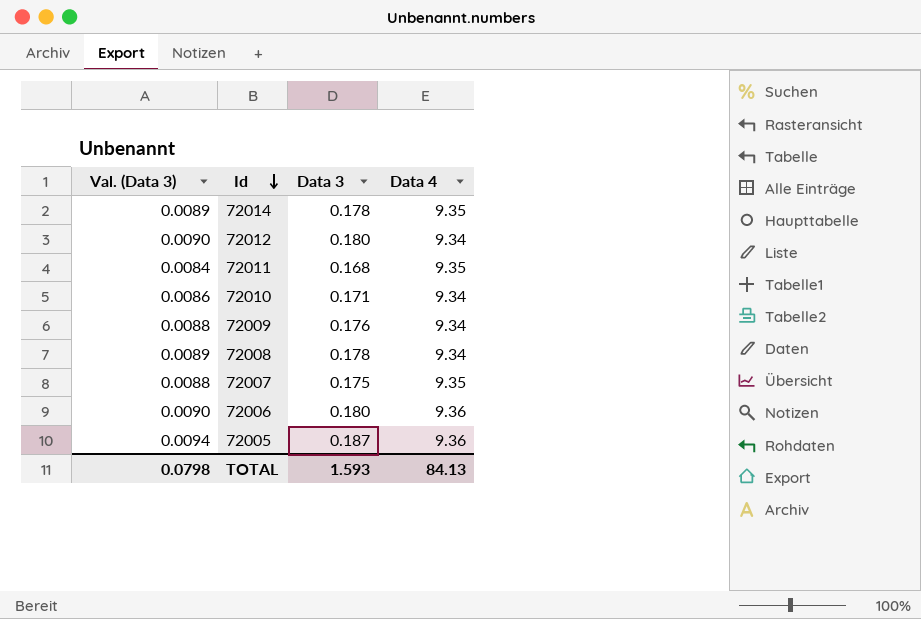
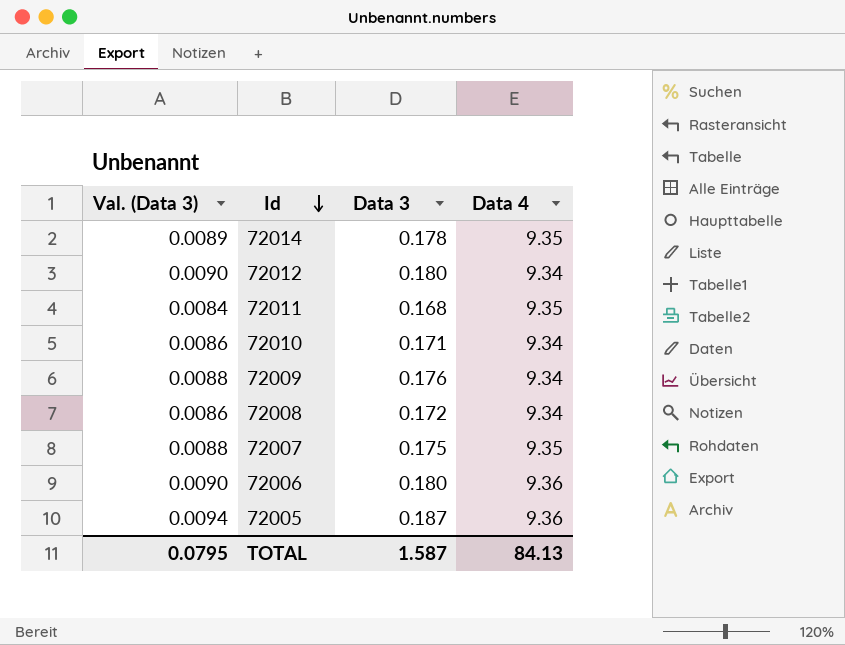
72008 | Val. (Data 3): 0.0089 -> 0.0086
72008 | Data 3: 0.178 -> 0.172
TOTAL | Val. (Data 3): 0.0798 -> 0.0795
TOTAL | Data 3: 1.593 -> 1.587

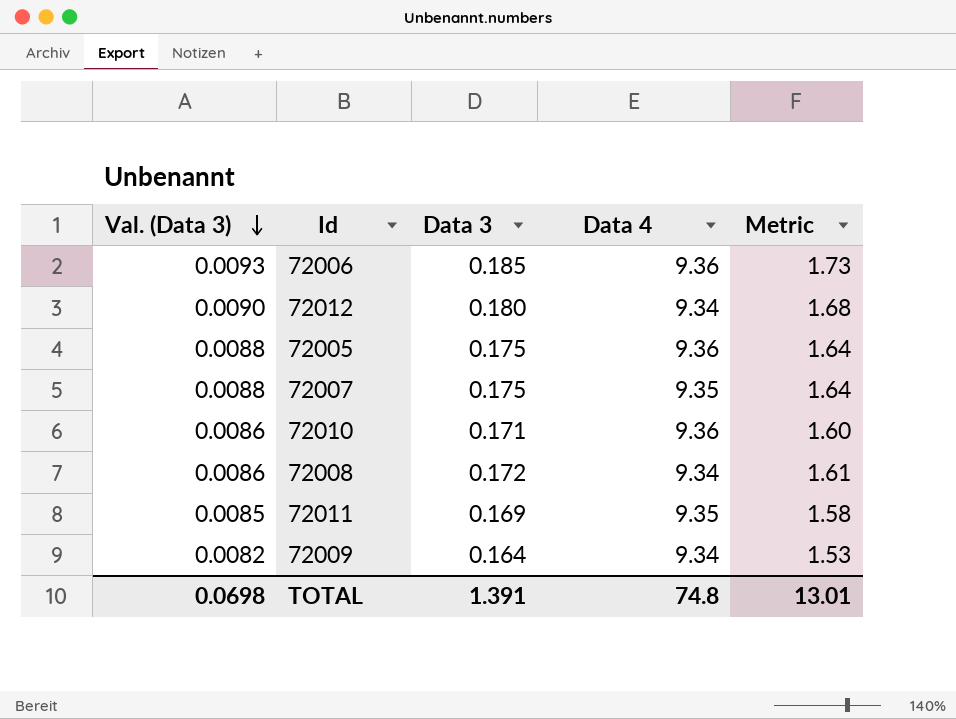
row order: Id descending -> Val. (Data 3) descending
column Metric | formula: none -> [Data 3] * [Data 4]
row 72014: 0.0089 | 0.178 | 9.35 -> none
72006 | Val. (Data 3): 0.0090 -> 0.0093
72006 | Data 3: 0.180 -> 0.185
72005 | Val. (Data 3): 0.0094 -> 0.0088
72005 | Data 3: 0.187 -> 0.175
72010 | Data 4: 9.34 -> 9.36
72011 | Val. (Data 3): 0.0084 -> 0.0085
72011 | Data 3: 0.168 -> 0.169
72009 | Val. (Data 3): 0.0088 -> 0.0082
72009 | Data 3: 0.176 -> 0.164
TOTAL | Val. (Data 3): 0.0795 -> 0.0698
TOTAL | Data 3: 1.587 -> 1.391
TOTAL | Data 4: 84.13 -> 74.8

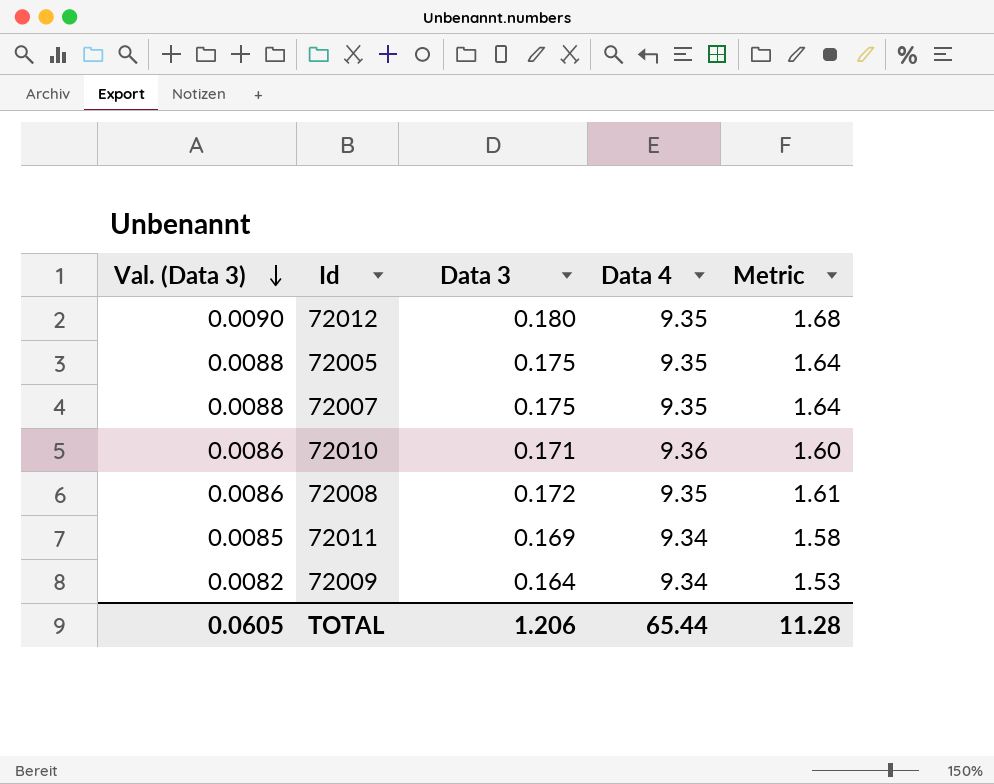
row 72006: 0.0093 | 0.185 | 9.36 | 1.73 -> none
72012 | Data 4: 9.34 -> 9.35
72005 | Data 4: 9.36 -> 9.35
72008 | Data 4: 9.34 -> 9.35
72011 | Data 4: 9.35 -> 9.34
TOTAL | Val. (Data 3): 0.0698 -> 0.0605
TOTAL | Data 3: 1.391 -> 1.206
TOTAL | Data 4: 74.8 -> 65.44
TOTAL | Metric: 13.01 -> 11.28

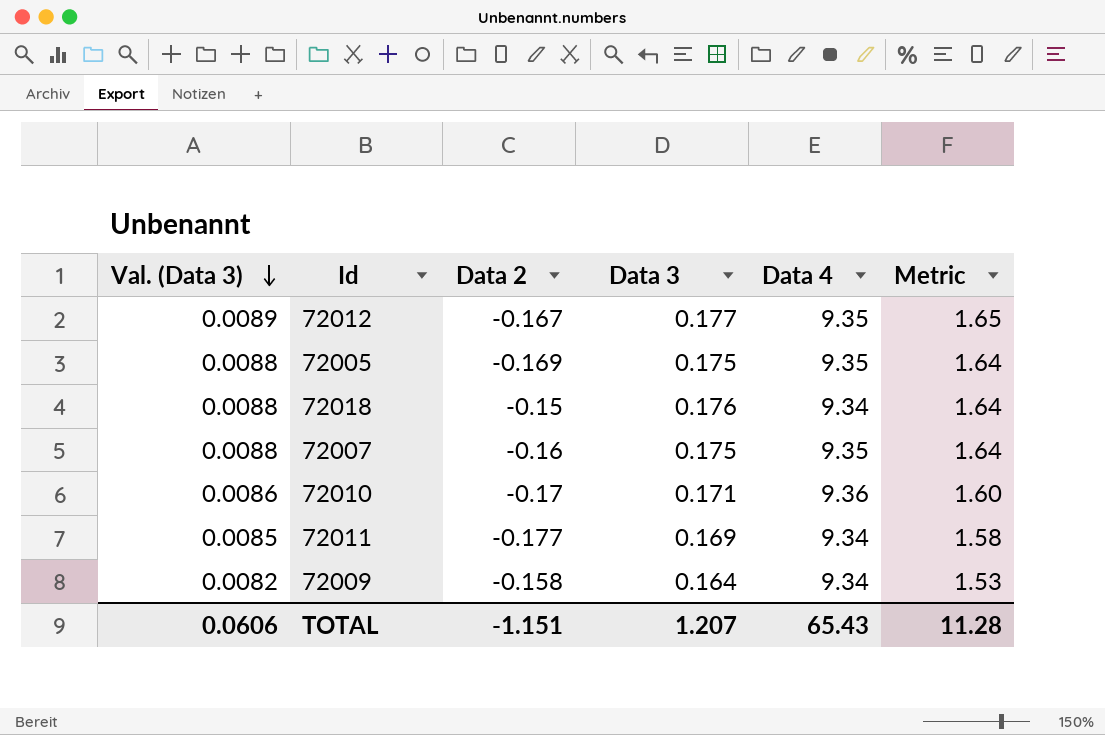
column Data 2 | position: none -> 3
row 72008: 0.0086 | 0.172 | 9.35 | 1.61 -> none
72012 | Val. (Data 3): 0.0090 -> 0.0089
72012 | Data 3: 0.180 -> 0.177
72012 | Metric: 1.68 -> 1.65
row 72018: none -> 0.0088 | -0.15 | 0.176 | 9.34 | 1.64
TOTAL | Val. (Data 3): 0.0605 -> 0.0606
TOTAL | Data 3: 1.206 -> 1.207
TOTAL | Data 4: 65.44 -> 65.43

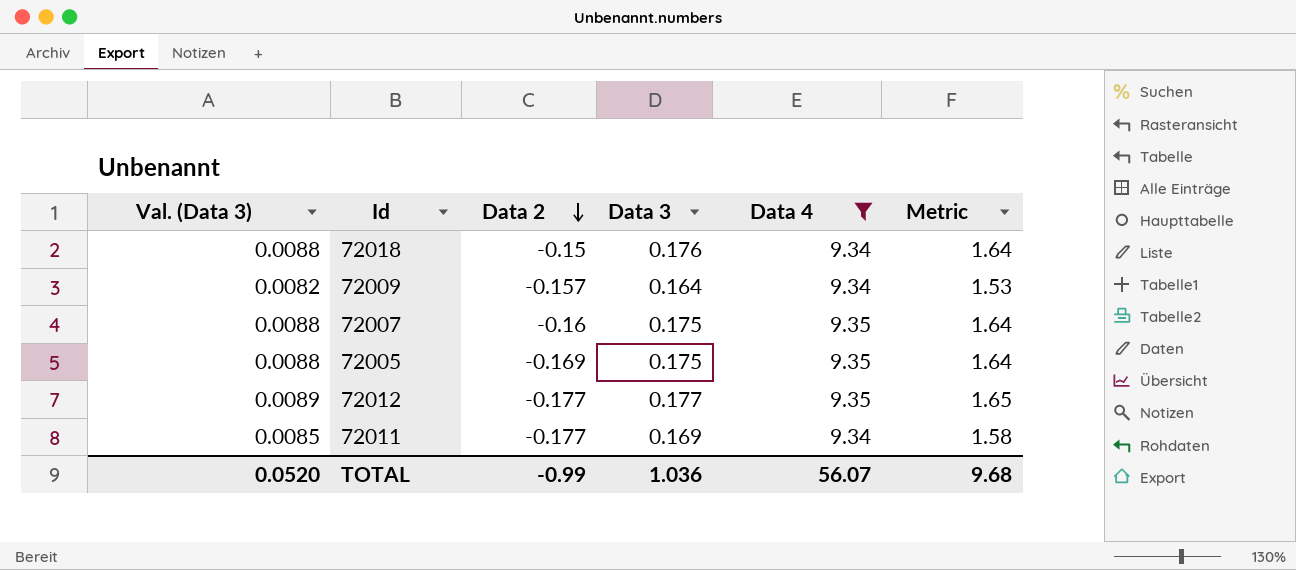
filter: none -> Data 4 != 9.36
row order: Val. (Data 3) descending -> Data 2 descending
72009 | Data 2: -0.158 -> -0.157
72012 | Data 2: -0.167 -> -0.177
TOTAL | Val. (Data 3): 0.0606 -> 0.0520
TOTAL | Data 2: -1.151 -> -0.99
TOTAL | Data 3: 1.207 -> 1.036
TOTAL | Data 4: 65.43 -> 56.07
TOTAL | Metric: 11.28 -> 9.68

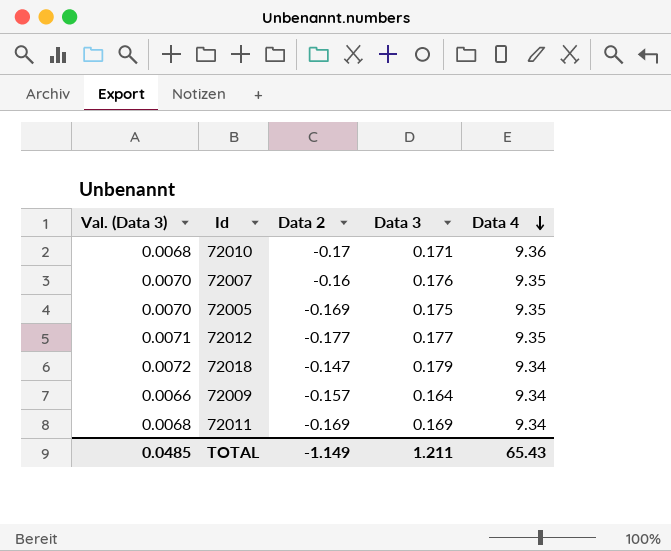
filter: Data 4 != 9.36 -> none
row order: Data 2 descending -> Data 4 descending
column Metric | formula: [Data 3] * [Data 4] -> none
column Val. (Data 3) | formula: [Data 3] * 0.05 -> [Data 3] * 0.04
72007 | Data 3: 0.175 -> 0.176
72018 | Data 2: -0.15 -> -0.147
72018 | Data 3: 0.176 -> 0.179
72011 | Data 2: -0.177 -> -0.169
TOTAL | Val. (Data 3): 0.0520 -> 0.0485
TOTAL | Data 2: -0.99 -> -1.149
TOTAL | Data 3: 1.036 -> 1.211
TOTAL | Data 4: 56.07 -> 65.43

